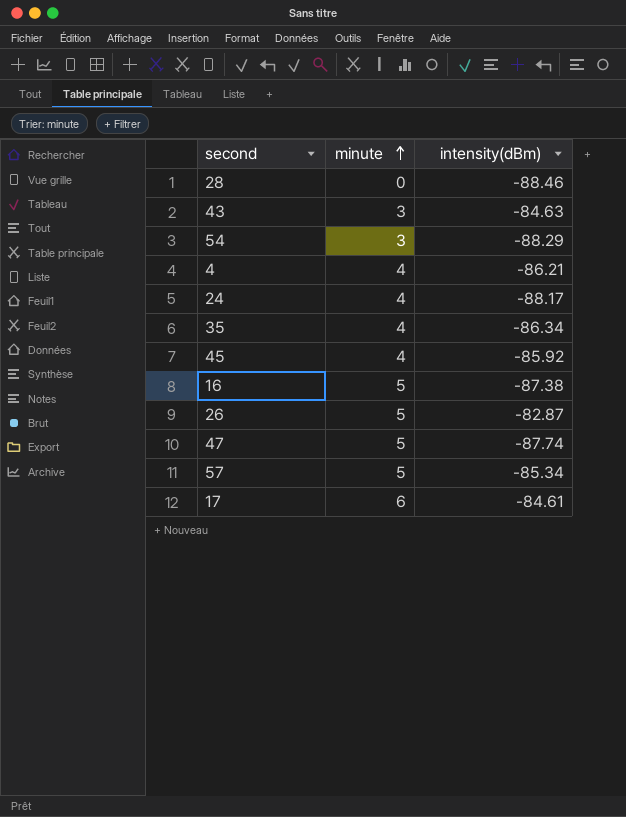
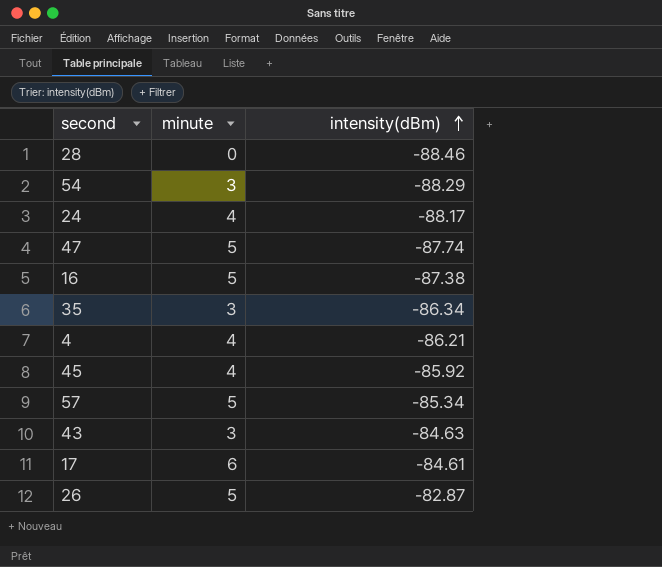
row order: minute ascending -> intensity(dBm) ascending
35 | minute: 4 -> 3

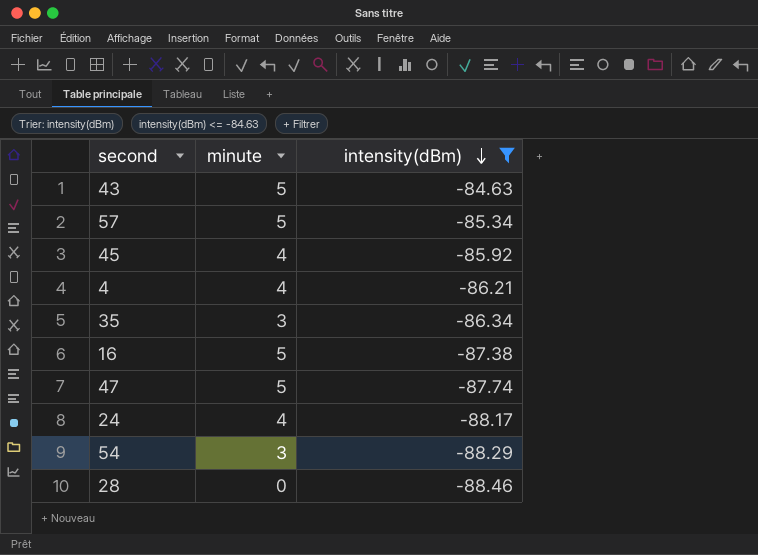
filter: none -> intensity(dBm) <= -84.63
row order: intensity(dBm) ascending -> intensity(dBm) descending
43 | minute: 3 -> 5

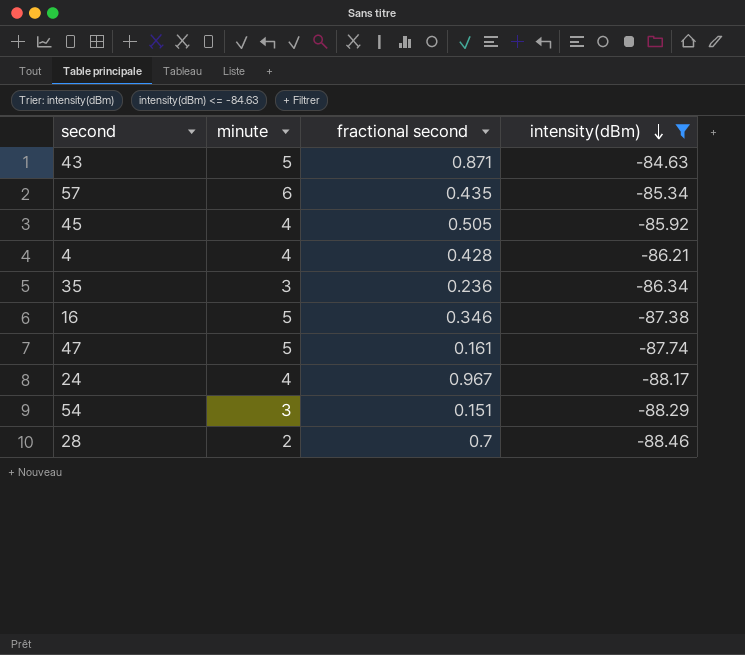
column fractional second | position: none -> 3
57 | minute: 5 -> 6
28 | minute: 0 -> 2

